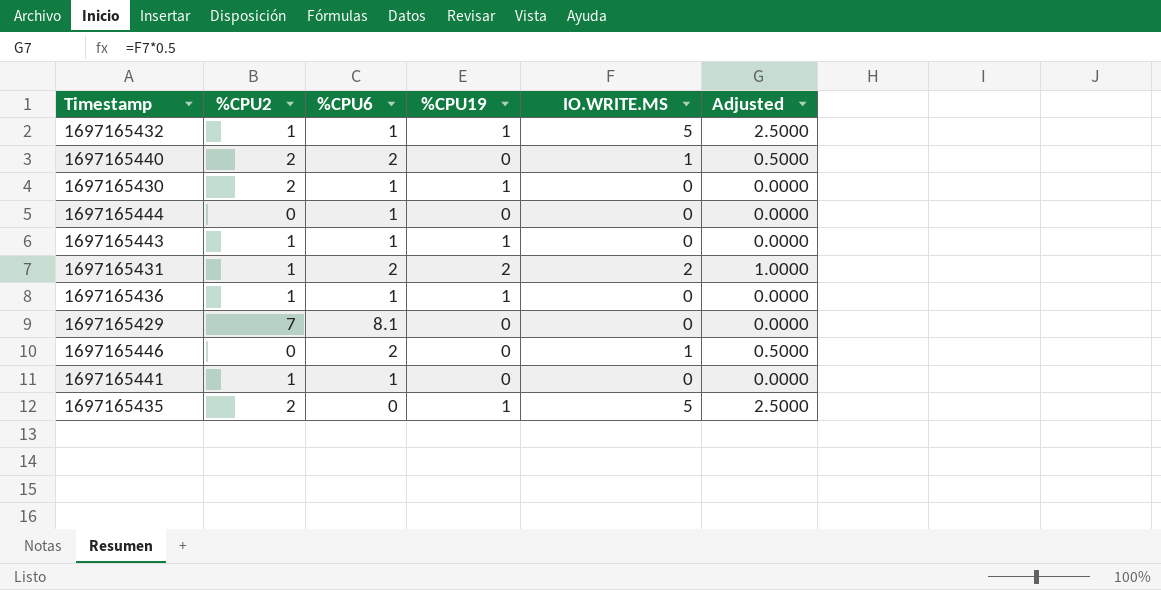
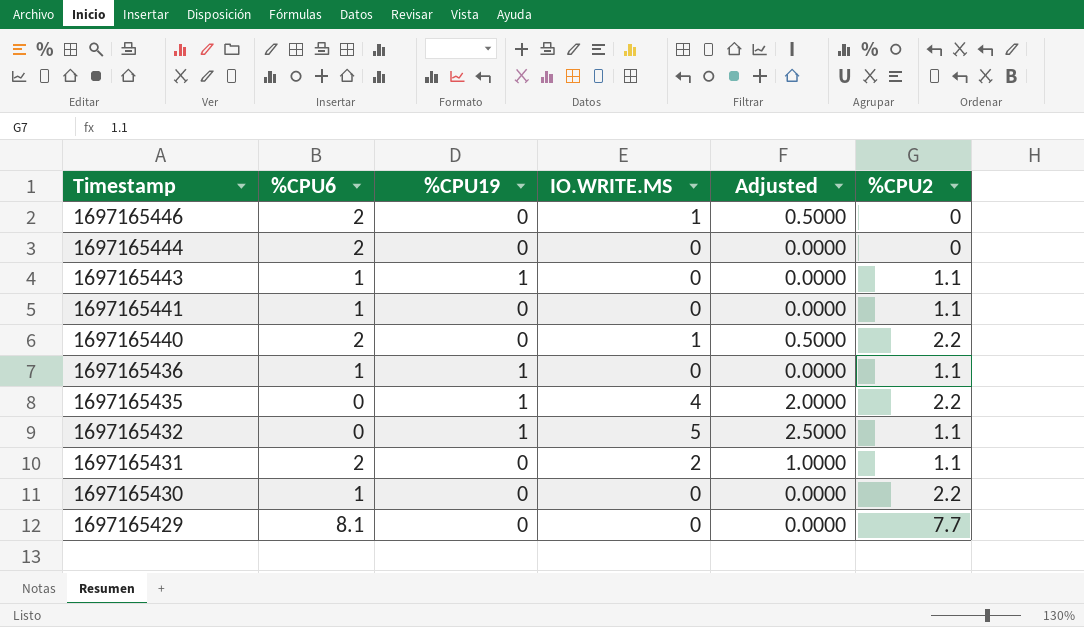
row order: none -> Timestamp descending
column %CPU2 | position: 2 -> 6
1697165444 | %CPU6: 1 -> 2
1697165443 | %CPU2: 1 -> 1.1
1697165441 | %CPU2: 1 -> 1.1
1697165440 | %CPU2: 2 -> 2.2
1697165436 | %CPU2: 1 -> 1.1
1697165435 | IO.WRITE.MS: 5 -> 4
1697165435 | Adjusted: 2.5000 -> 2.0000
1697165435 | %CPU2: 2 -> 2.2
1697165432 | %CPU6: 1 -> 0
1697165432 | %CPU2: 1 -> 1.1
1697165431 | %CPU19: 2 -> 0
1697165431 | %CPU2: 1 -> 1.1
1697165430 | %CPU19: 1 -> 0
1697165430 | %CPU2: 2 -> 2.2
1697165429 | %CPU2: 7 -> 7.7

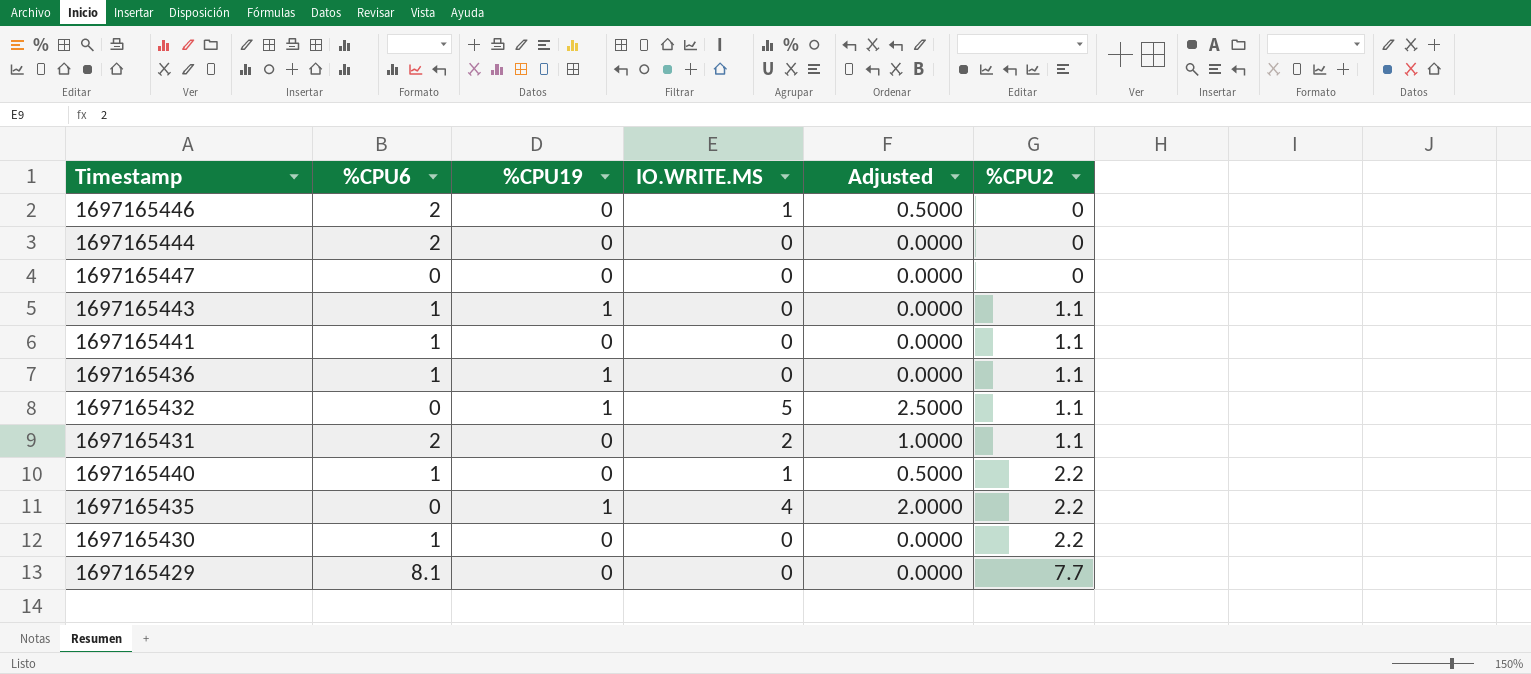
row order: Timestamp descending -> %CPU2 ascending
row 1697165447: none -> 0 | 0 | 0 | 0.0000 | 0
1697165440 | %CPU6: 2 -> 1

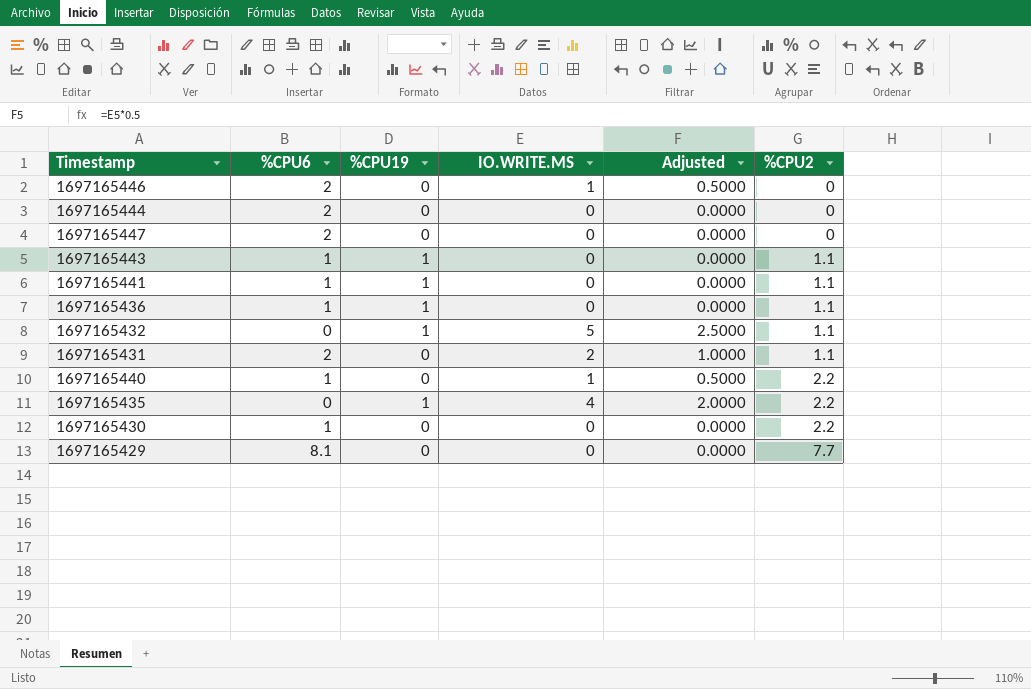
1697165447 | %CPU6: 0 -> 2
1697165441 | %CPU19: 0 -> 1

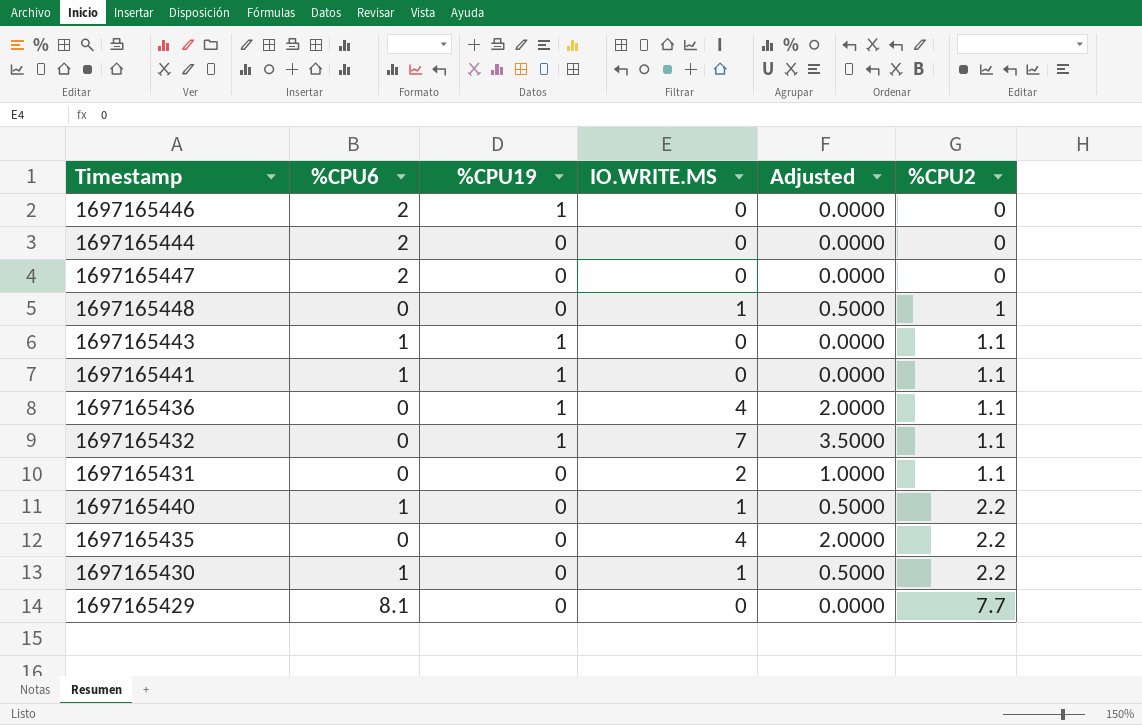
1697165446 | %CPU19: 0 -> 1
1697165446 | IO.WRITE.MS: 1 -> 0
1697165446 | Adjusted: 0.5000 -> 0.0000
row 1697165448: none -> 0 | 0 | 1 | 0.5000 | 1
1697165436 | %CPU6: 1 -> 0
1697165436 | IO.WRITE.MS: 0 -> 4
1697165436 | Adjusted: 0.0000 -> 2.0000
1697165432 | IO.WRITE.MS: 5 -> 7
1697165432 | Adjusted: 2.5000 -> 3.5000
1697165431 | %CPU6: 2 -> 0
1697165435 | %CPU19: 1 -> 0
1697165430 | IO.WRITE.MS: 0 -> 1
1697165430 | Adjusted: 0.0000 -> 0.5000

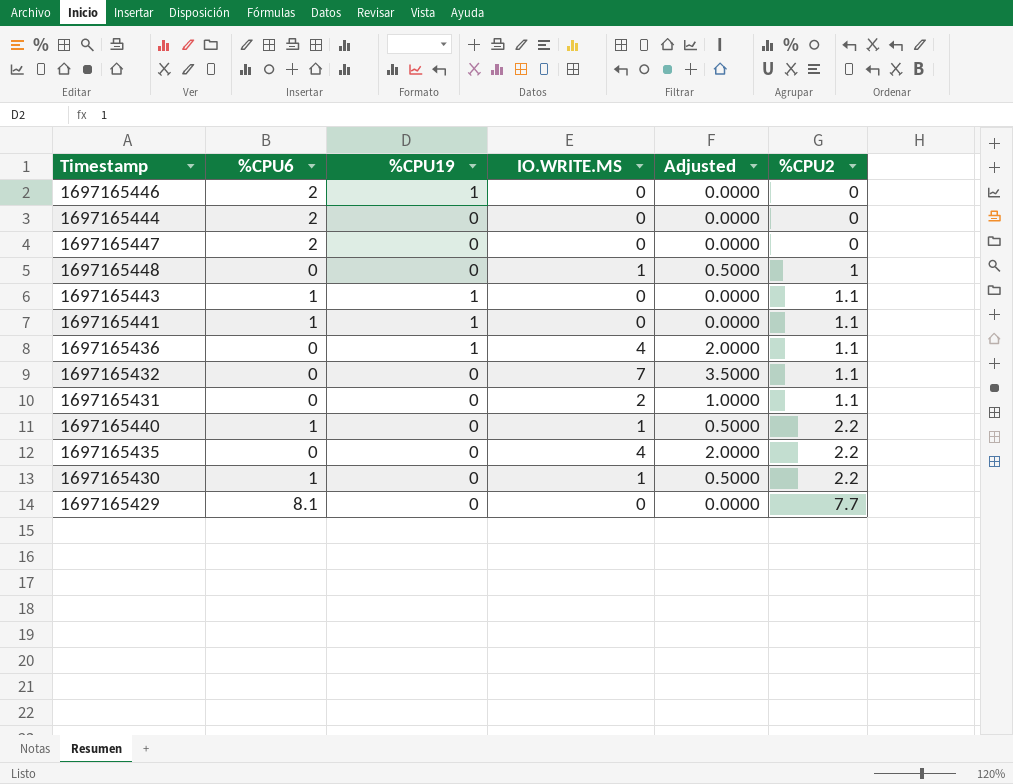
1697165432 | %CPU19: 1 -> 0

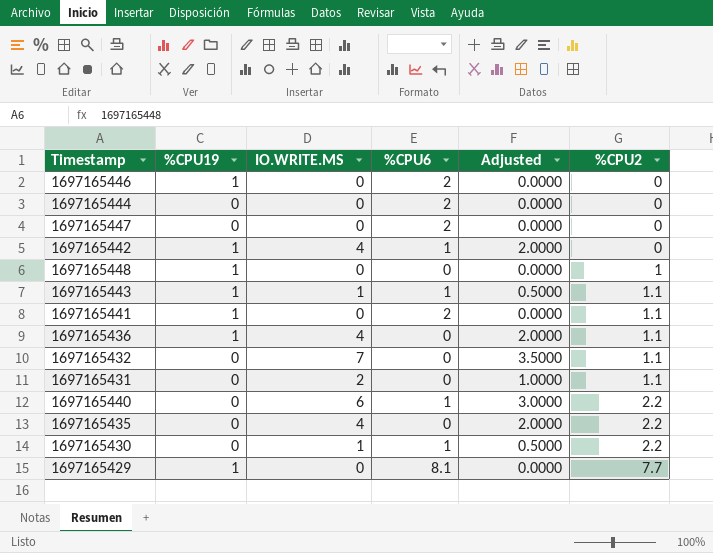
column %CPU6 | position: 2 -> 4
row 1697165442: none -> 1 | 4 | 1 | 2.0000 | 0
1697165448 | %CPU19: 0 -> 1
1697165448 | IO.WRITE.MS: 1 -> 0
1697165448 | Adjusted: 0.5000 -> 0.0000
1697165443 | IO.WRITE.MS: 0 -> 1
1697165443 | Adjusted: 0.0000 -> 0.5000
1697165441 | %CPU6: 1 -> 2
1697165440 | IO.WRITE.MS: 1 -> 6
1697165440 | Adjusted: 0.5000 -> 3.0000
1697165429 | %CPU19: 0 -> 1

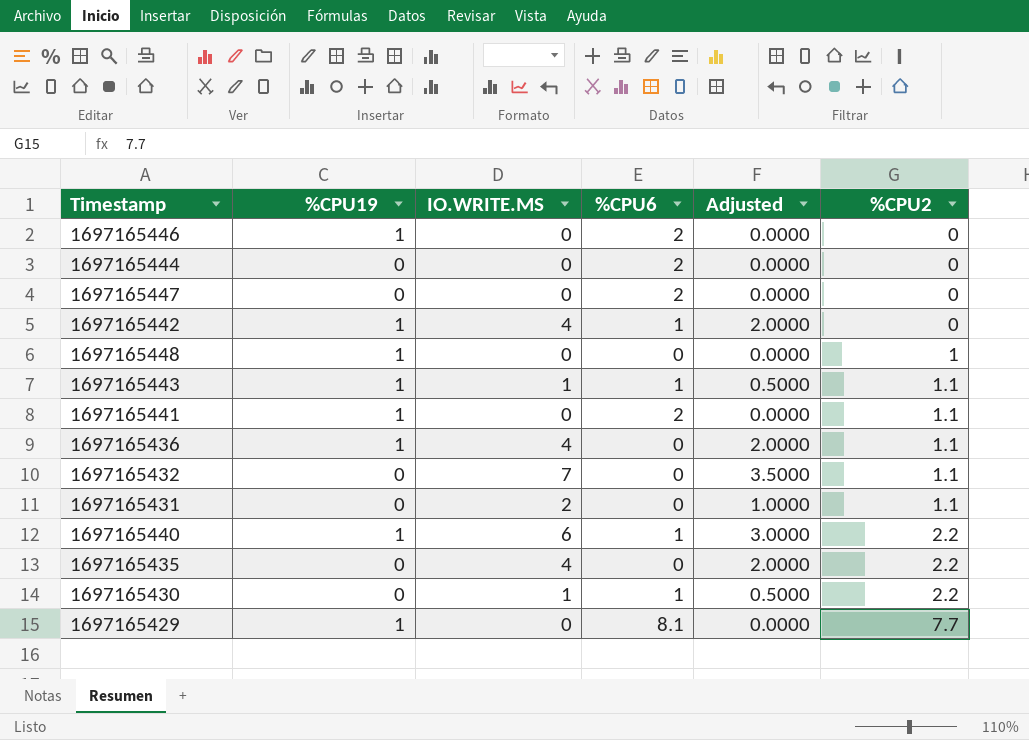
1697165440 | %CPU19: 0 -> 1

